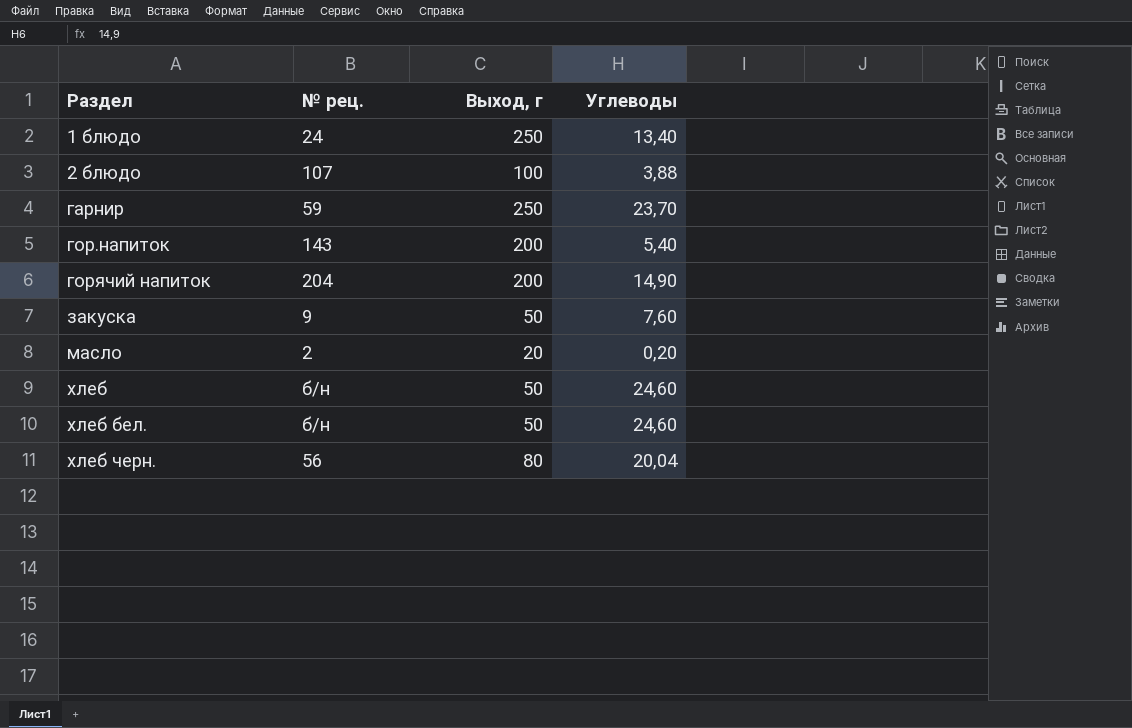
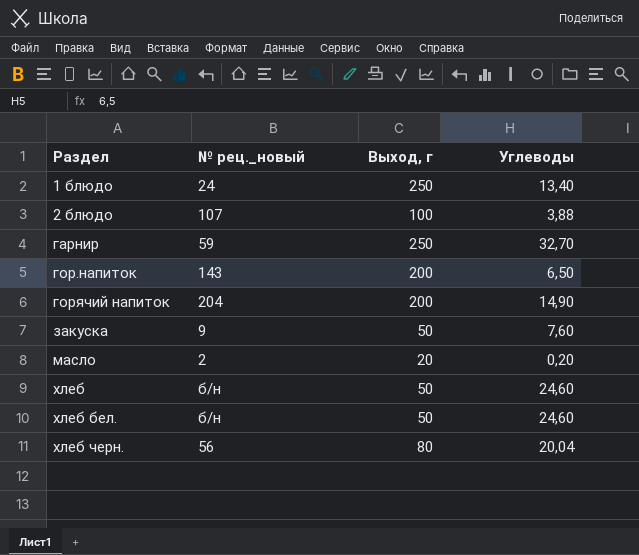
column name: № рец. -> № рец._новый
гарнир | Углеводы: 23,70 -> 32,70
гор.напиток | Углеводы: 5,40 -> 6,50

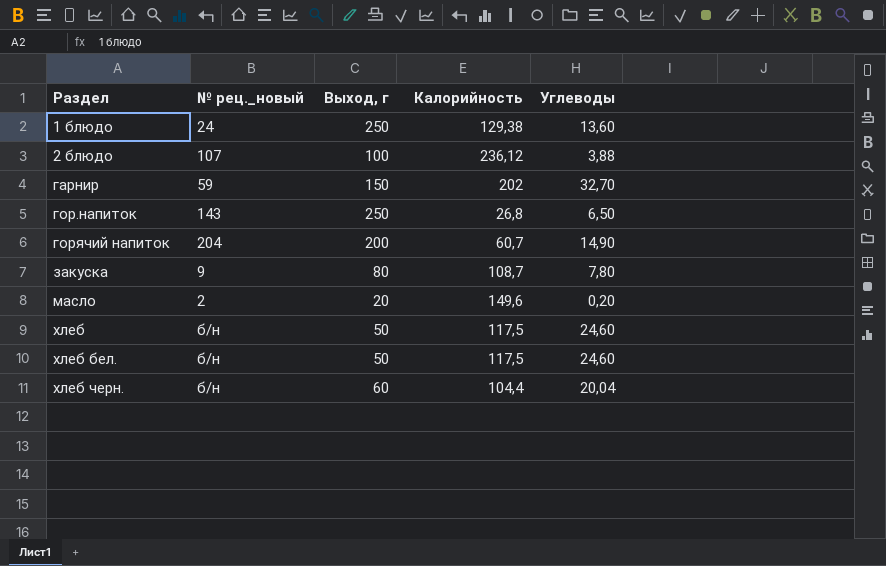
column Калорийность | position: none -> 4
1 блюдо | Углеводы: 13,40 -> 13,60
гарнир | Выход, г: 250 -> 150
гор.напиток | Выход, г: 200 -> 250
закуска | Выход, г: 50 -> 80
закуска | Углеводы: 7,60 -> 7,80
хлеб черн. | № рец._новый: 56 -> б/н
хлеб черн. | Выход, г: 80 -> 60

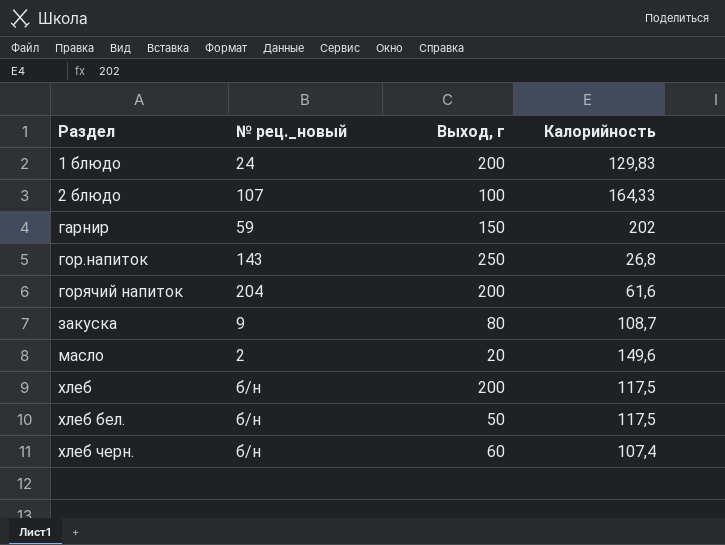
column Углеводы | position: 5 -> none
1 блюдо | Выход, г: 250 -> 200
1 блюдо | Калорийность: 129,38 -> 129,83
2 блюдо | Калорийность: 236,12 -> 164,33
горячий напиток | Калорийность: 60,7 -> 61,6
хлеб | Выход, г: 50 -> 200
хлеб черн. | Калорийность: 104,4 -> 107,4

